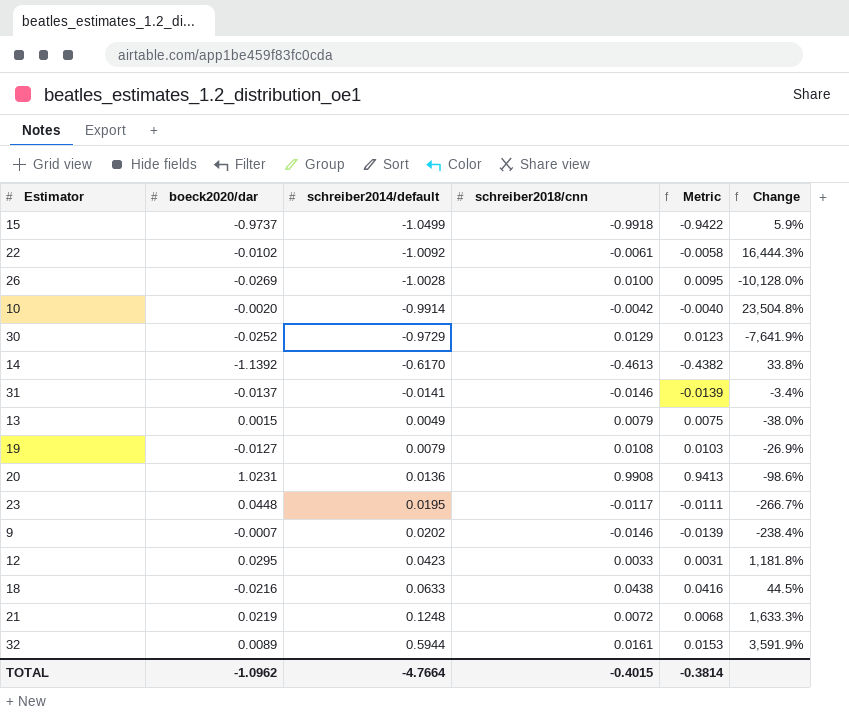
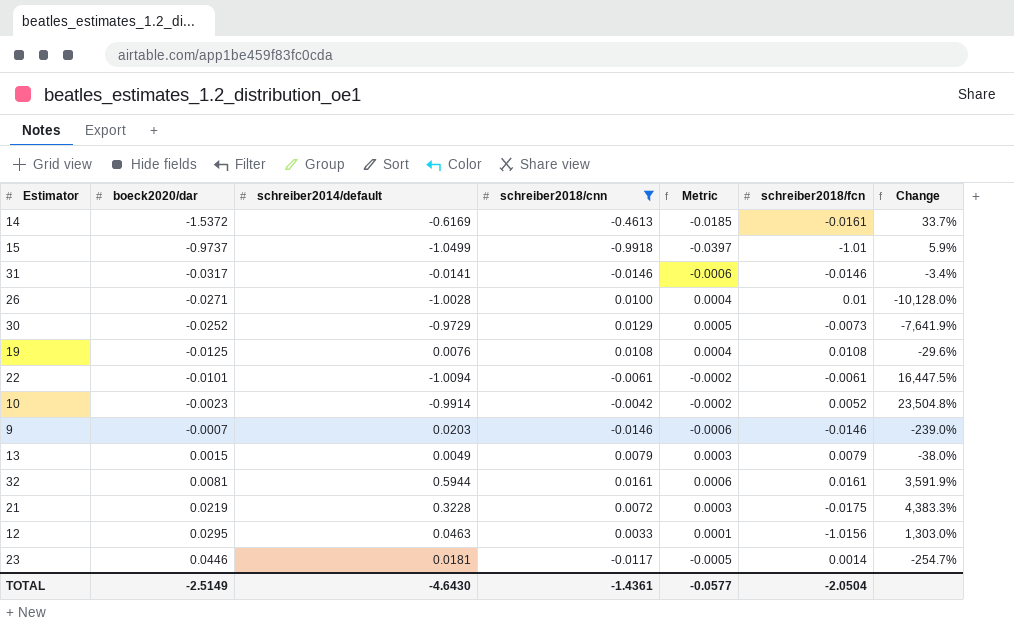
filter: none -> schreiber2018/cnn <= 0.0161
row order: schreiber2014/default ascending -> boeck2020/dar ascending
column Metric | formula: [schreiber2018/cnn] * 0.95 -> [schreiber2018/cnn] * 0.04
column schreiber2018/fcn | position: none -> 6
14 | boeck2020/dar: -1.1392 -> -1.5372
14 | schreiber2014/default: -0.6170 -> -0.6169
14 | Change: 33.8% -> 33.7%
31 | boeck2020/dar: -0.0137 -> -0.0317
26 | boeck2020/dar: -0.0269 -> -0.0271
19 | boeck2020/dar: -0.0127 -> -0.0125
19 | schreiber2014/default: 0.0079 -> 0.0076
19 | Change: -26.9% -> -29.6%
22 | boeck2020/dar: -0.0102 -> -0.0101
22 | schreiber2014/default: -1.0092 -> -1.0094
22 | Change: 16,444.3% -> 16,447.5%
10 | boeck2020/dar: -0.0020 -> -0.0023
9 | schreiber2014/default: 0.0202 -> 0.0203
9 | Change: -238.4% -> -239.0%
32 | boeck2020/dar: 0.0089 -> 0.0081
21 | schreiber2014/default: 0.1248 -> 0.3228
21 | Change: 1,633.3% -> 4,383.3%
12 | schreiber2014/default: 0.0423 -> 0.0463
12 | Change: 1,181.8% -> 1,303.0%
23 | boeck2020/dar: 0.0448 -> 0.0446
23 | schreiber2014/default: 0.0195 -> 0.0181
23 | Change: -266.7% -> -254.7%
TOTAL | boeck2020/dar: -1.0962 -> -2.5149
TOTAL | schreiber2014/default: -4.7664 -> -4.6430
TOTAL | schreiber2018/cnn: -0.4015 -> -1.4361
TOTAL | Metric: -0.3814 -> -0.0577

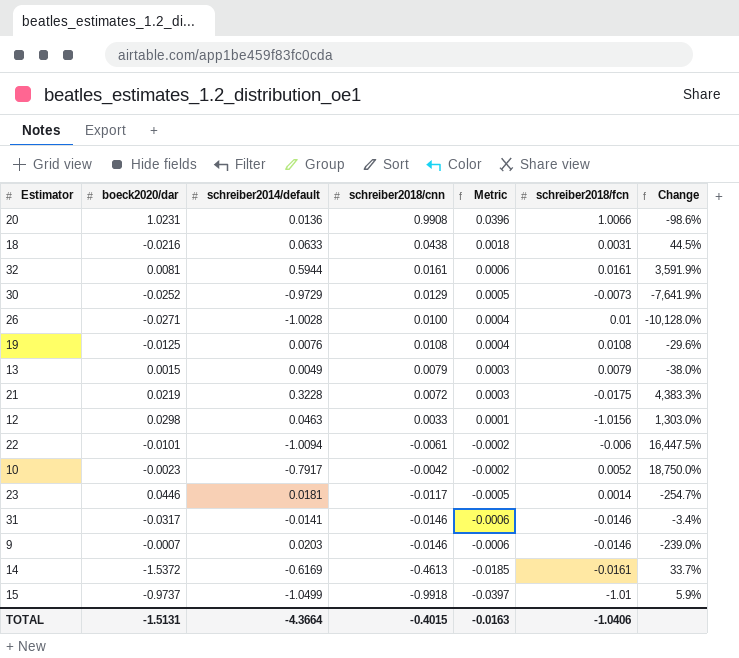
filter: schreiber2018/cnn <= 0.0161 -> none
row order: boeck2020/dar ascending -> Metric descending
12 | boeck2020/dar: 0.0295 -> 0.0298
22 | schreiber2018/fcn: -0.0061 -> -0.006
10 | schreiber2014/default: -0.9914 -> -0.7917
10 | Change: 23,504.8% -> 18,750.0%
TOTAL | boeck2020/dar: -2.5149 -> -1.5131
TOTAL | schreiber2014/default: -4.6430 -> -4.3664
TOTAL | schreiber2018/cnn: -1.4361 -> -0.4015
TOTAL | Metric: -0.0577 -> -0.0163
TOTAL | schreiber2018/fcn: -2.0504 -> -1.0406

